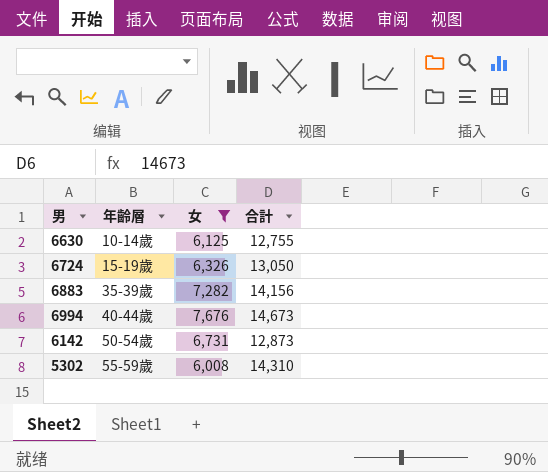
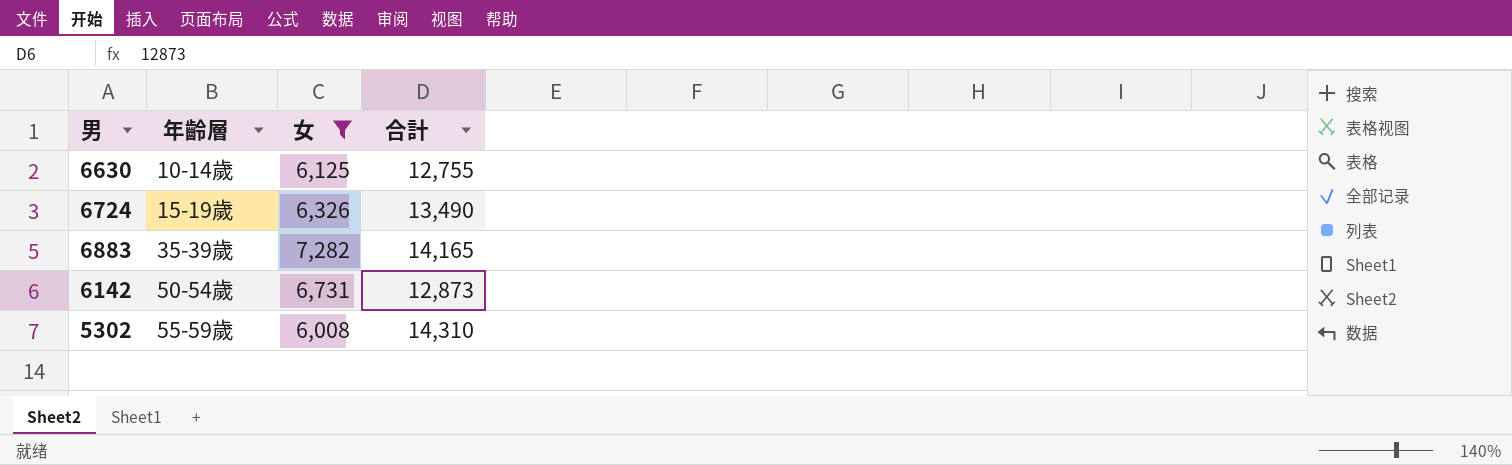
row 6994: 40-44歲 | 7,676 | 14,673 -> none
6724 | 合計: 13,050 -> 13,490
6883 | 合計: 14,156 -> 14,165

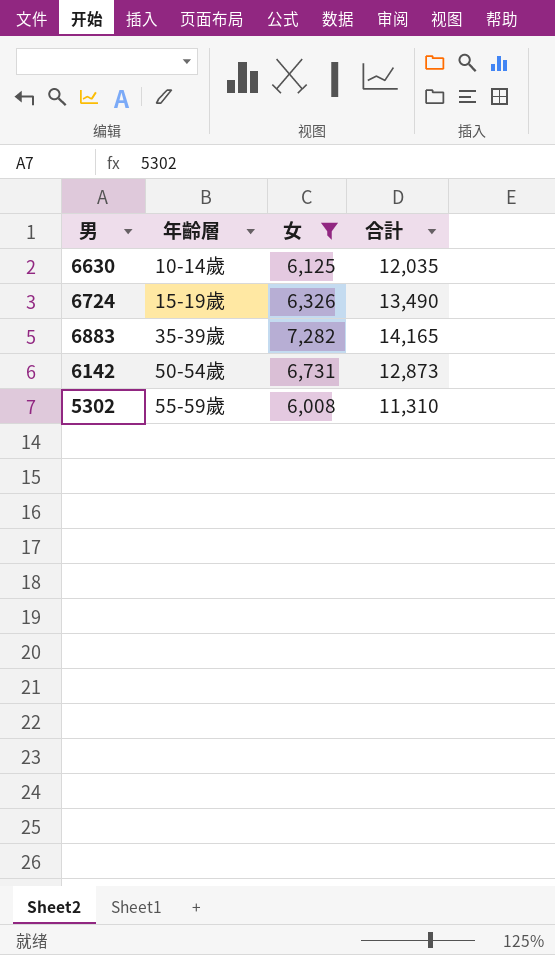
6630 | 合計: 12,755 -> 12,035
5302 | 合計: 14,310 -> 11,310

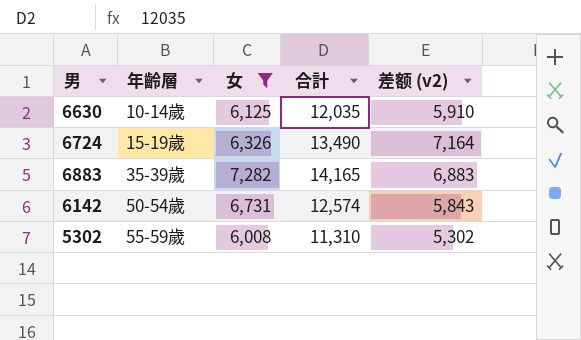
column 差额 (v2) | formula: none -> [合計] - [女]
6142 | 合計: 12,873 -> 12,574

